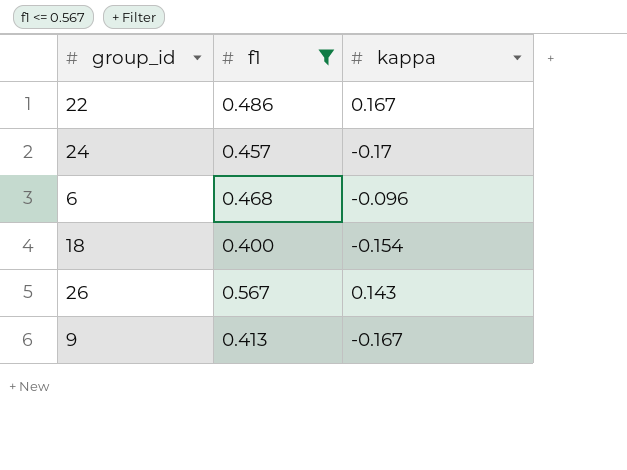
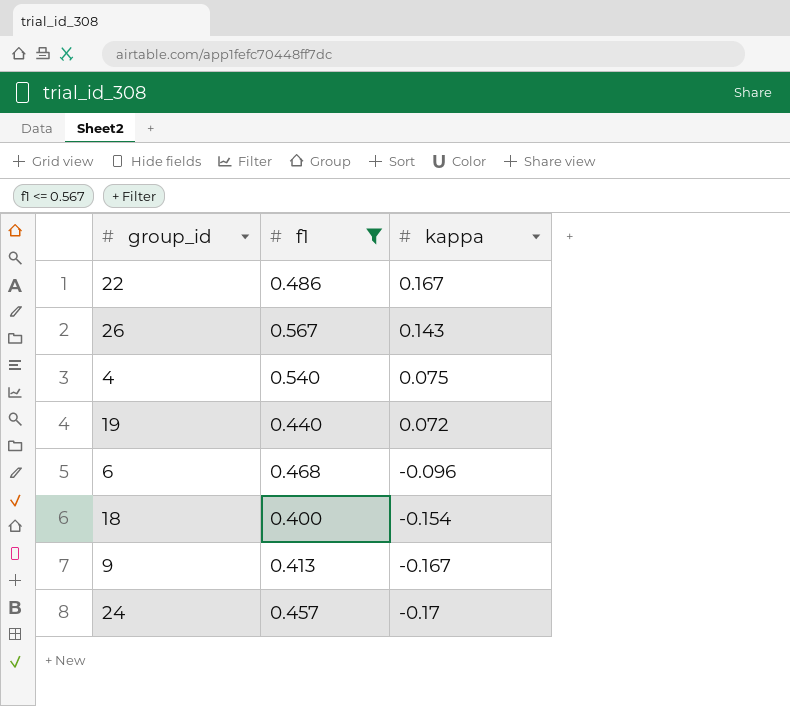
row order: none -> kappa descending
row 4: none -> 0.540 | 0.075
row 19: none -> 0.440 | 0.072

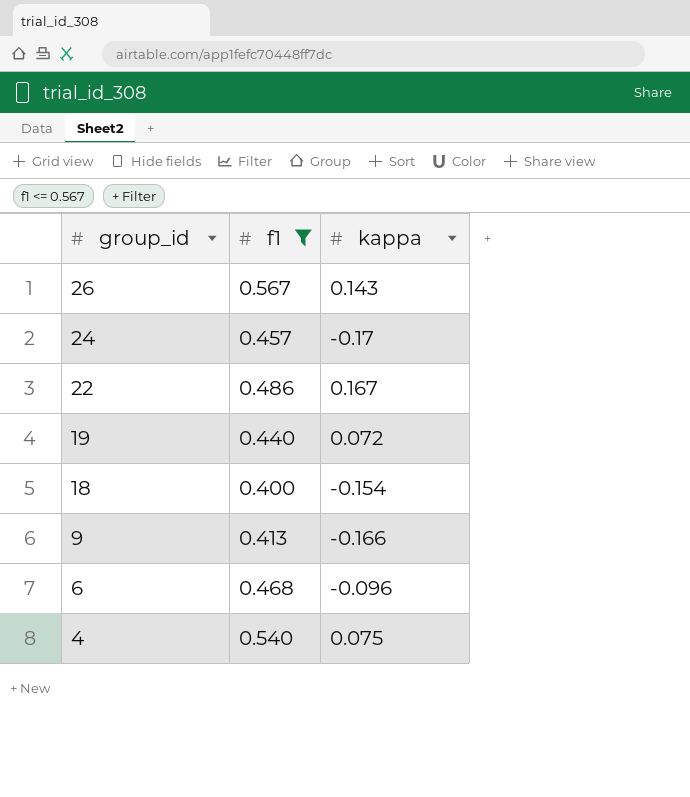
row order: kappa descending -> group_id descending
9 | kappa: -0.167 -> -0.166

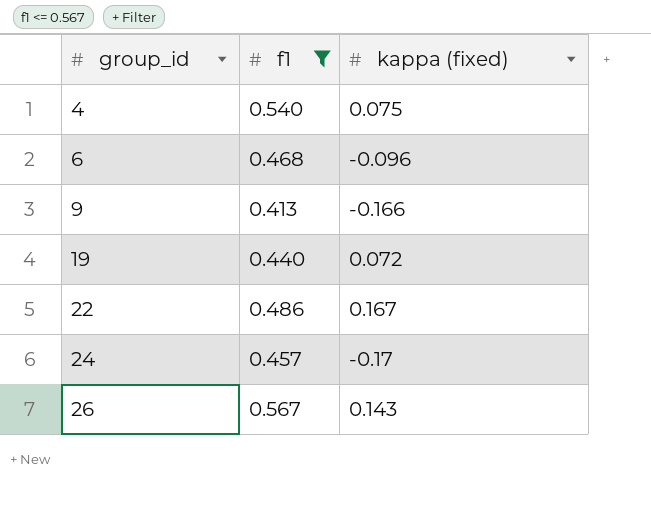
row order: group_id descending -> group_id ascending
column name: kappa -> kappa (fixed)
row 18: 0.400 | -0.154 -> none

